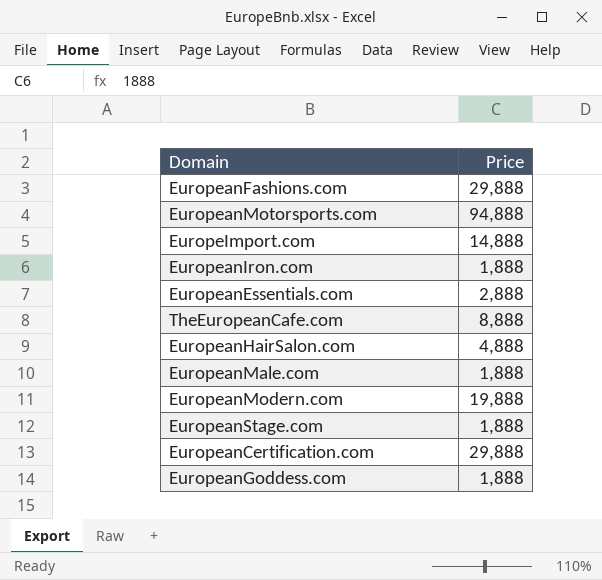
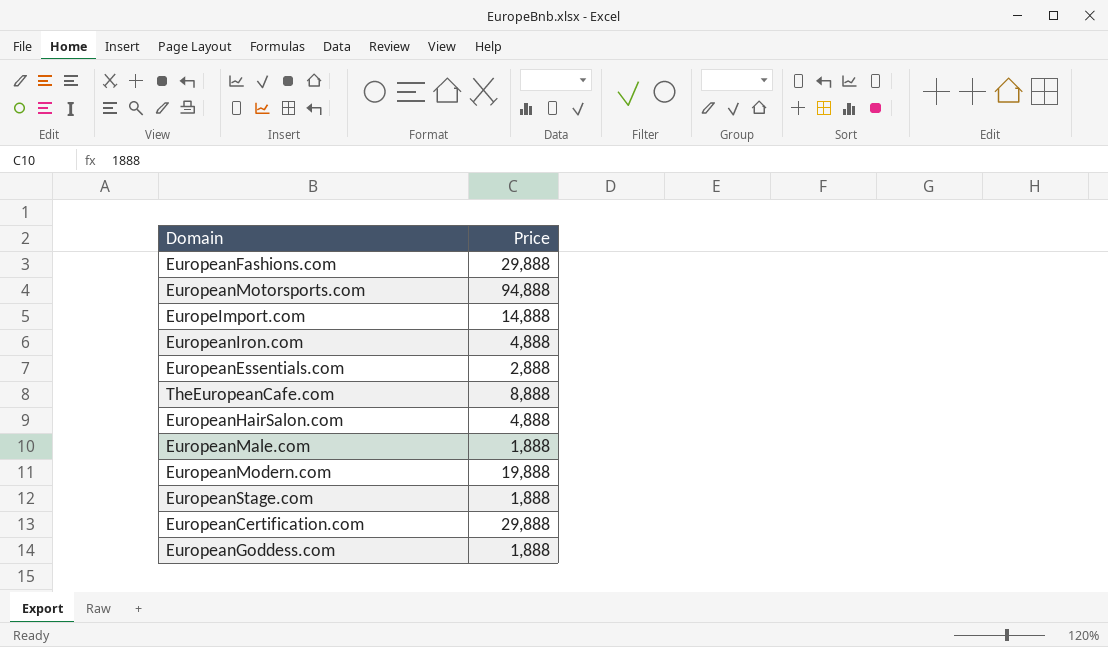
EuropeanIron.com | Price: 1,888 -> 4,888

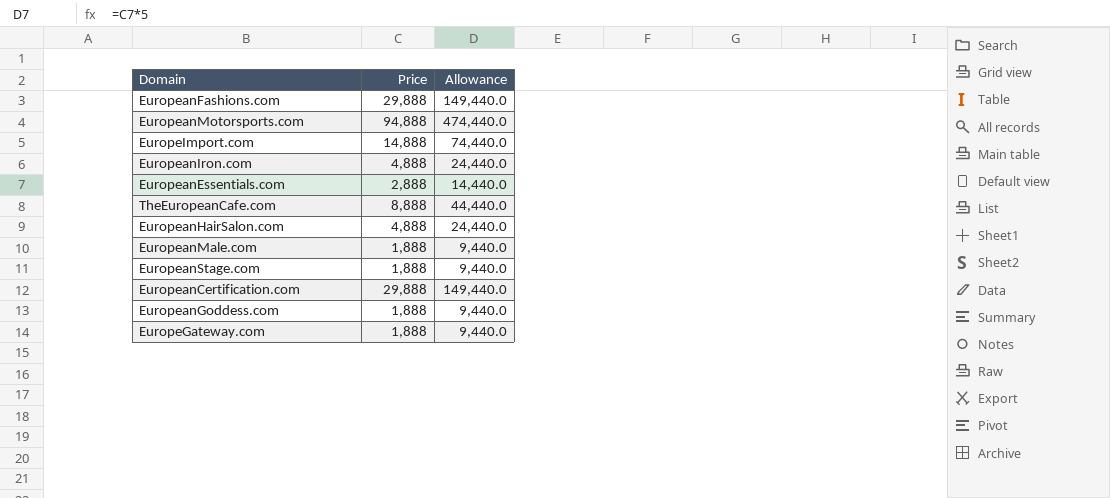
column Allowance | formula: none -> [Price] * 5
row EuropeanModern.com: 19,888 -> none
row EuropeGateway.com: none -> 1,888 | 9,440.0

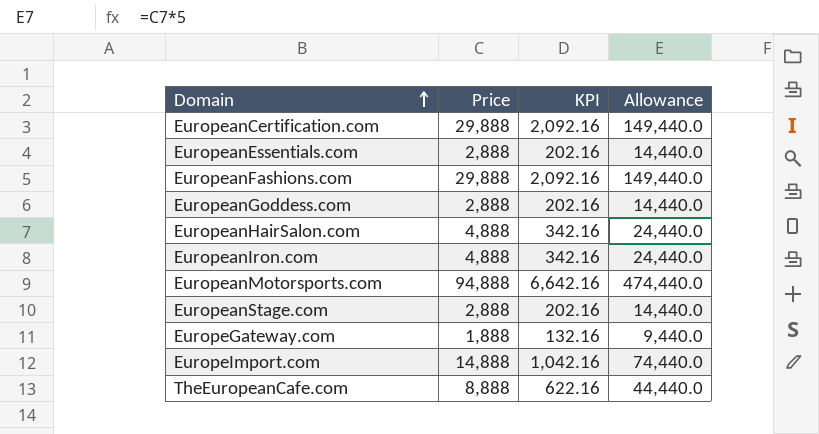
row order: none -> Domain ascending
column KPI | formula: none -> [Price] * 0.07
row EuropeanMale.com: 1,888 | 9,440.0 -> none
EuropeanGoddess.com | Price: 1,888 -> 2,888
EuropeanGoddess.com | Allowance: 9,440.0 -> 14,440.0
EuropeanStage.com | Price: 1,888 -> 2,888
EuropeanStage.com | Allowance: 9,440.0 -> 14,440.0

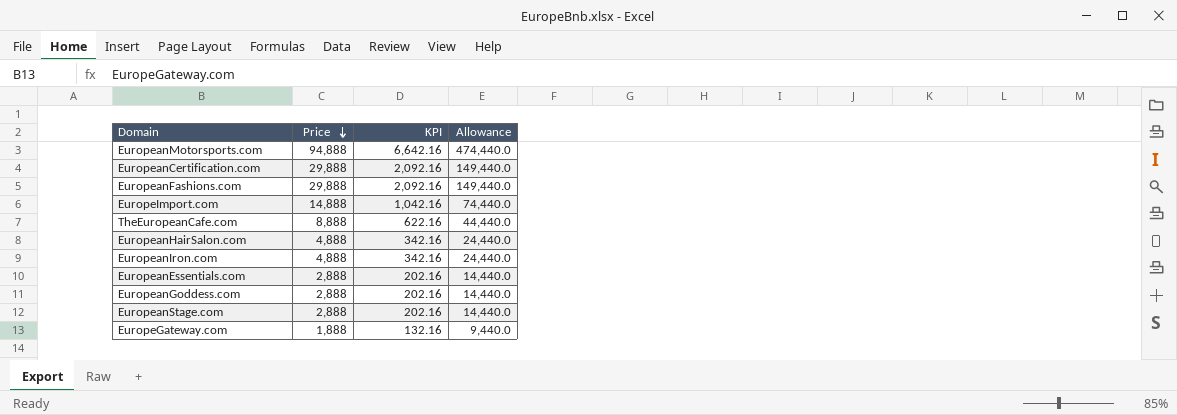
row order: Domain ascending -> Price descending

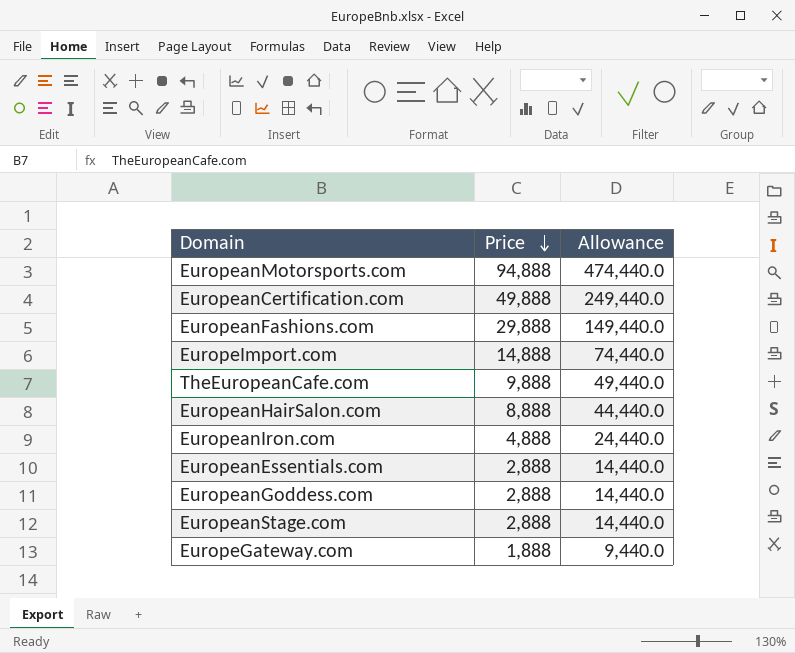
column KPI | formula: [Price] * 0.07 -> none
EuropeanCertification.com | Price: 29,888 -> 49,888
EuropeanCertification.com | Allowance: 149,440.0 -> 249,440.0
TheEuropeanCafe.com | Price: 8,888 -> 9,888
TheEuropeanCafe.com | Allowance: 44,440.0 -> 49,440.0
EuropeanHairSalon.com | Price: 4,888 -> 8,888
EuropeanHairSalon.com | Allowance: 24,440.0 -> 44,440.0

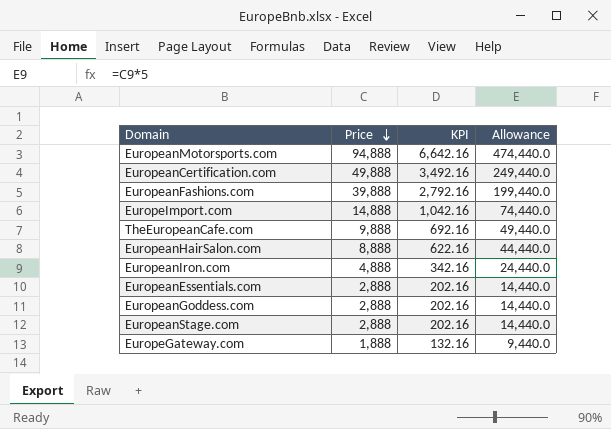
column KPI | formula: none -> [Price] * 0.07
EuropeanFashions.com | Price: 29,888 -> 39,888
EuropeanFashions.com | Allowance: 149,440.0 -> 199,440.0

